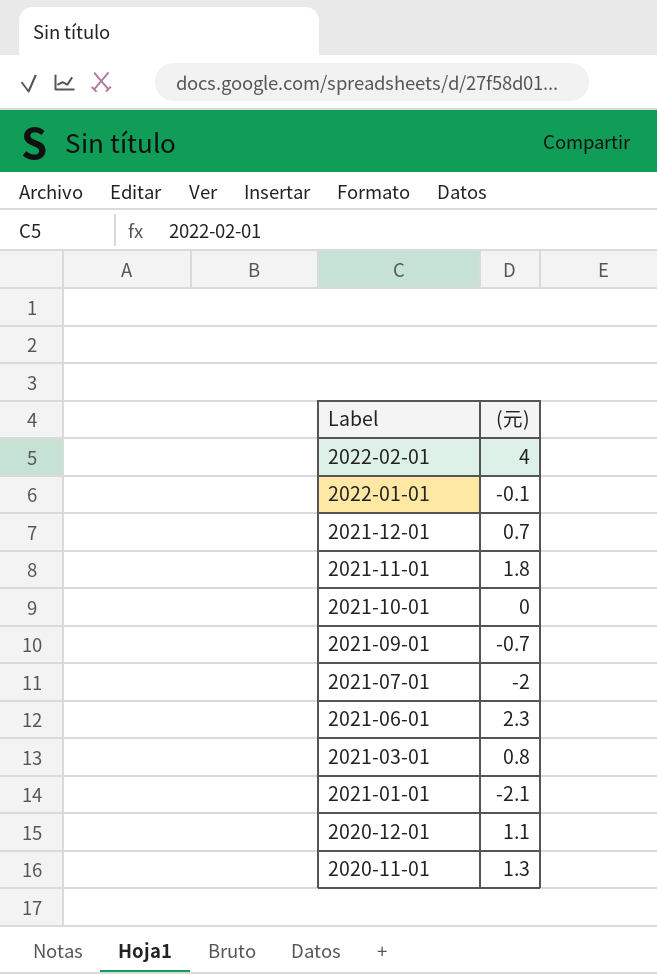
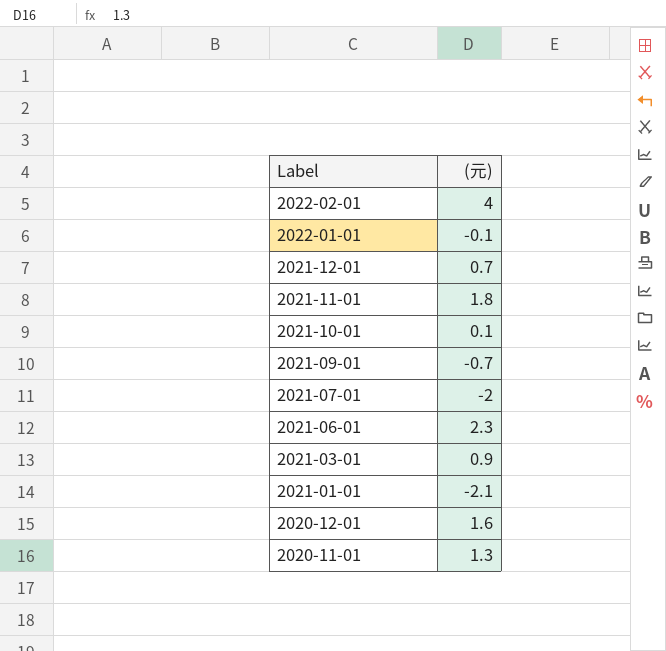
2021-10-01 | (元): 0 -> 0.1
2021-03-01 | (元): 0.8 -> 0.9
2020-12-01 | (元): 1.1 -> 1.6

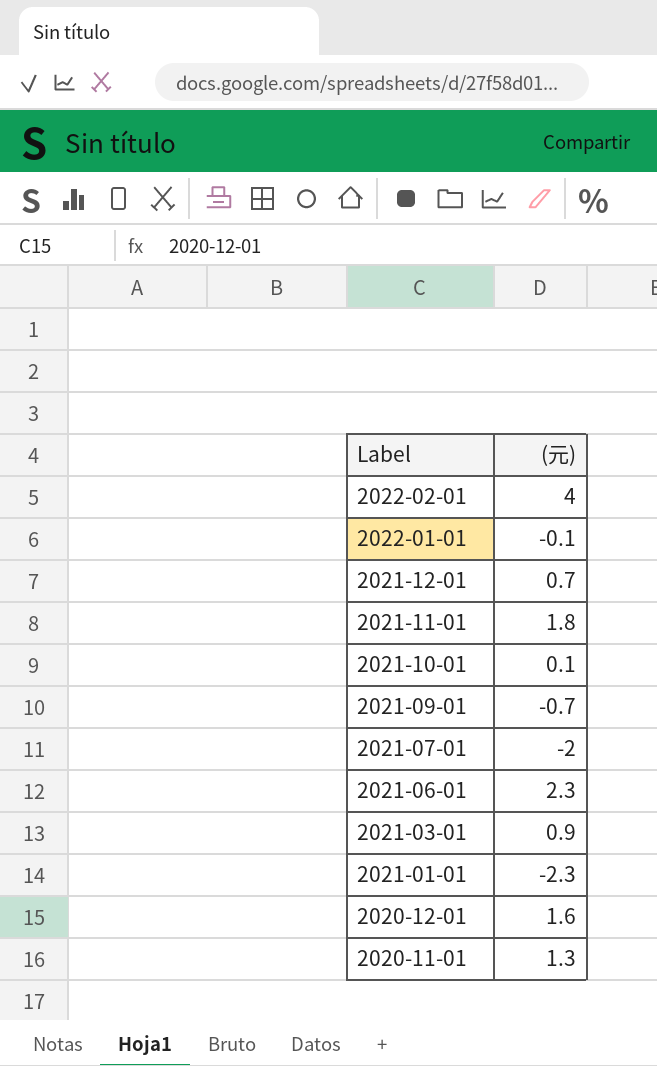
2021-01-01 | (元): -2.1 -> -2.3

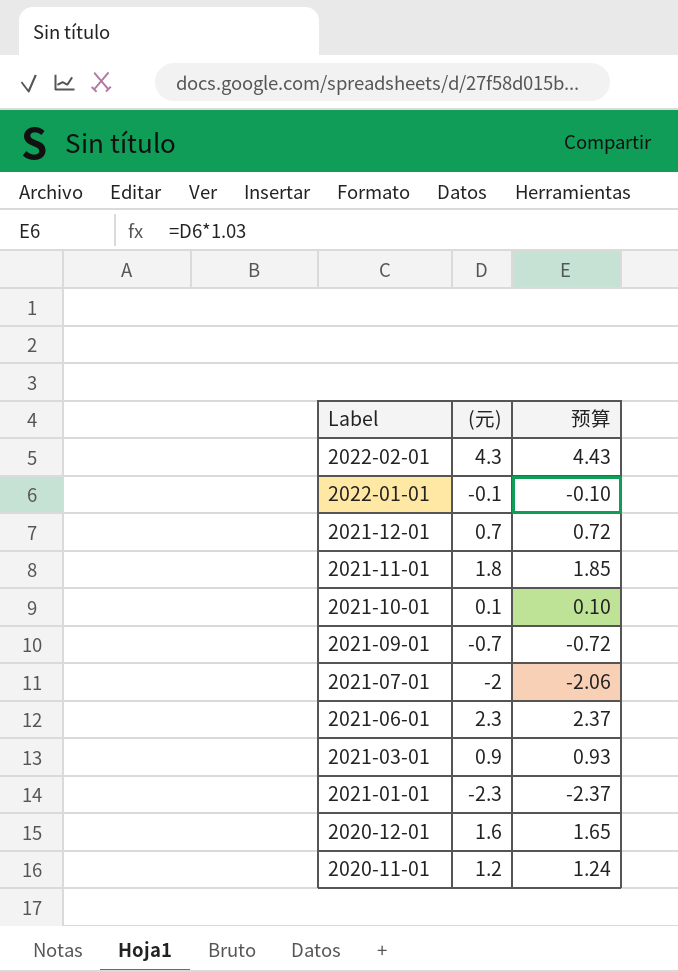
column 预算 | formula: none -> [(元)] * 1.03
2022-02-01 | (元): 4 -> 4.3
2020-11-01 | (元): 1.3 -> 1.2

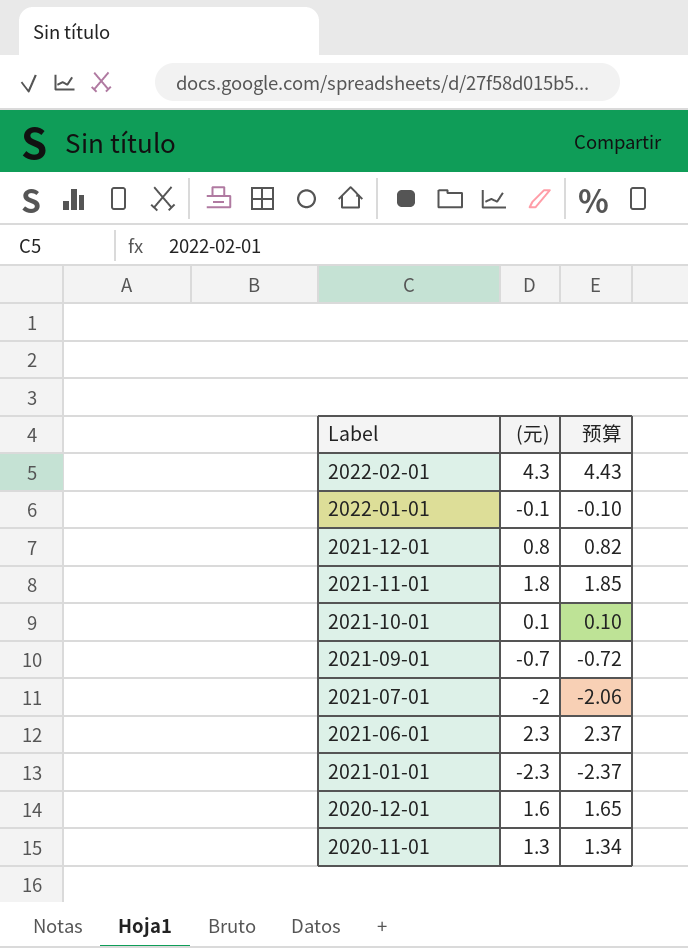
row 2021-03-01: 0.9 | 0.93 -> none
2021-12-01 | (元): 0.7 -> 0.8
2021-12-01 | 预算: 0.72 -> 0.82
2020-11-01 | (元): 1.2 -> 1.3
2020-11-01 | 预算: 1.24 -> 1.34

